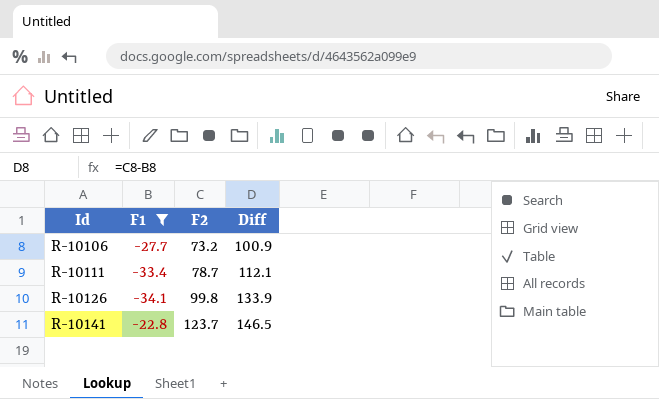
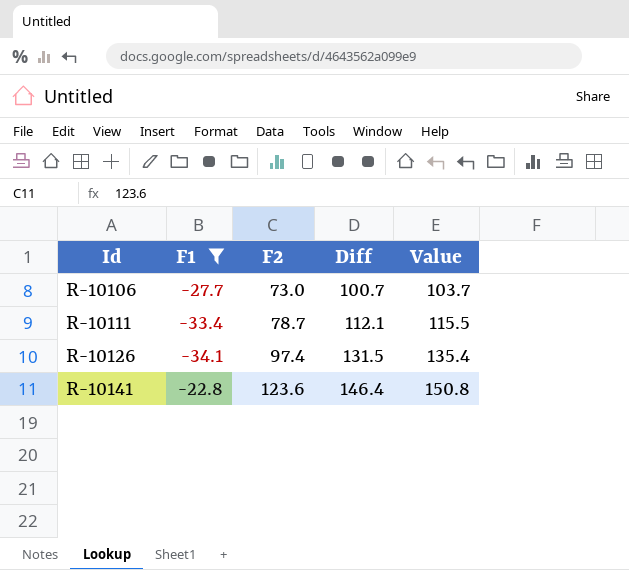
column Value | formula: none -> [Diff] * 1.03
R-10106 | F2: 73.2 -> 73.0
R-10106 | Diff: 100.9 -> 100.7
R-10126 | F2: 99.8 -> 97.4
R-10126 | Diff: 133.9 -> 131.5
R-10141 | F2: 123.7 -> 123.6
R-10141 | Diff: 146.5 -> 146.4

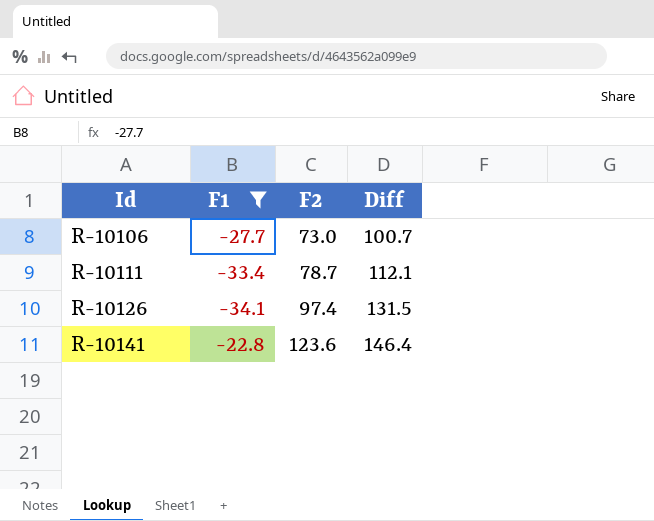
column Value | formula: [Diff] * 1.03 -> none

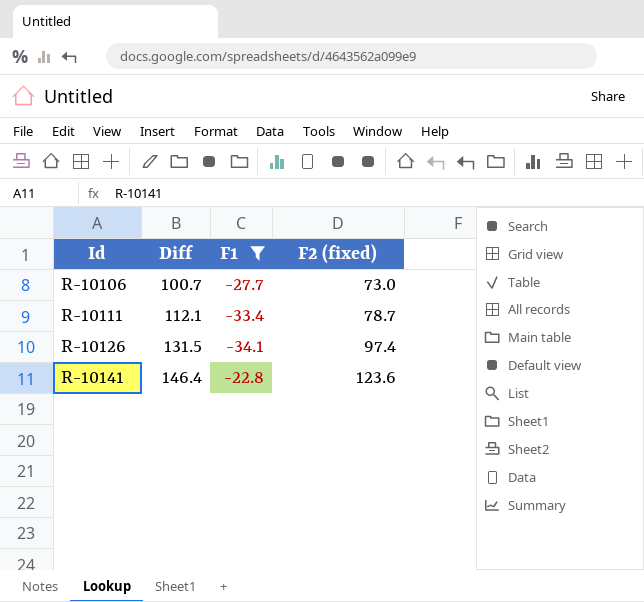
column Diff | position: 4 -> 2
column name: F2 -> F2 (fixed)

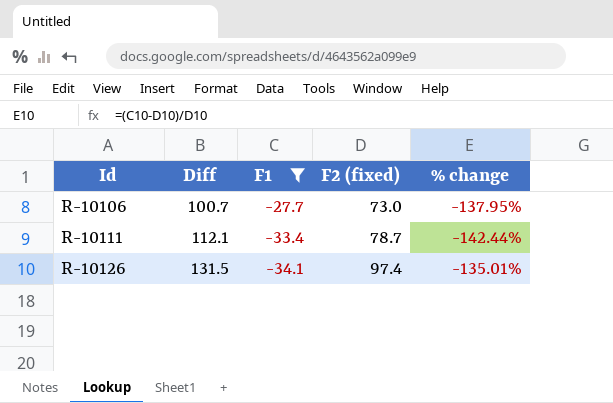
column % change | formula: none -> ([F1] - [F2 (fixed)]) / [F2 (fixed)]
row R-10141: 146.4 | -22.8 | 123.6 -> none

